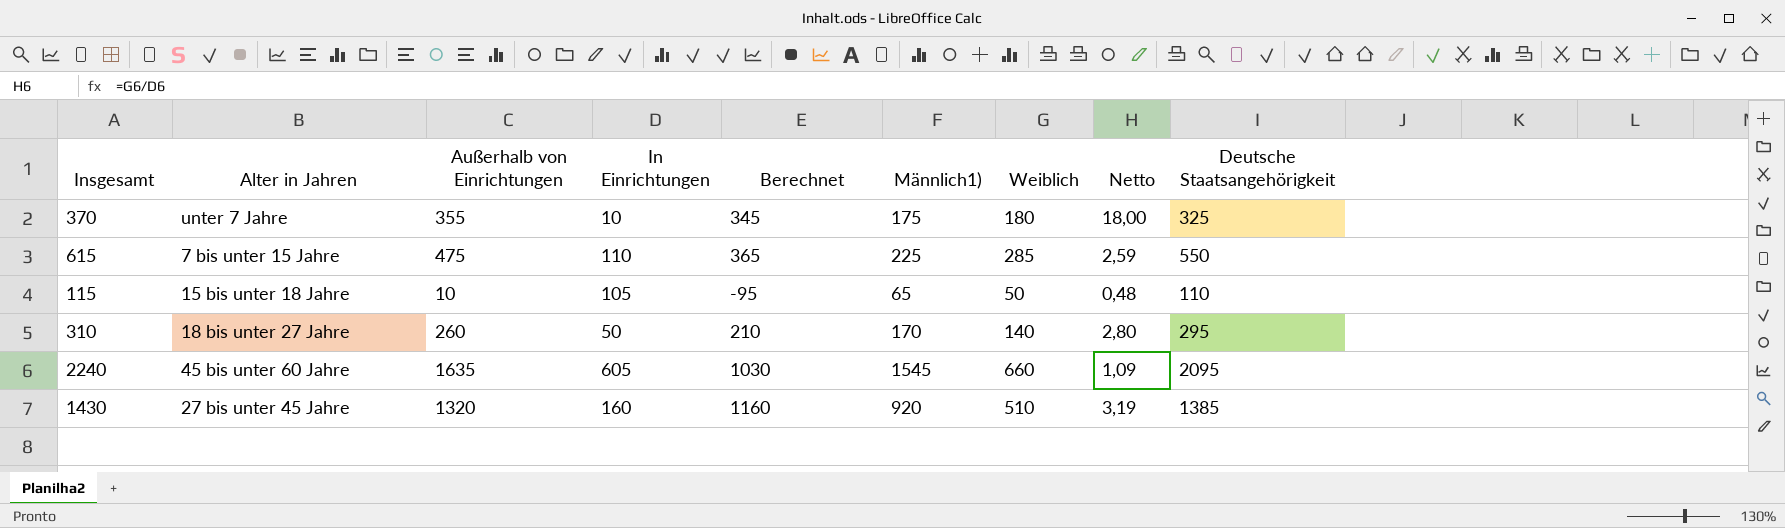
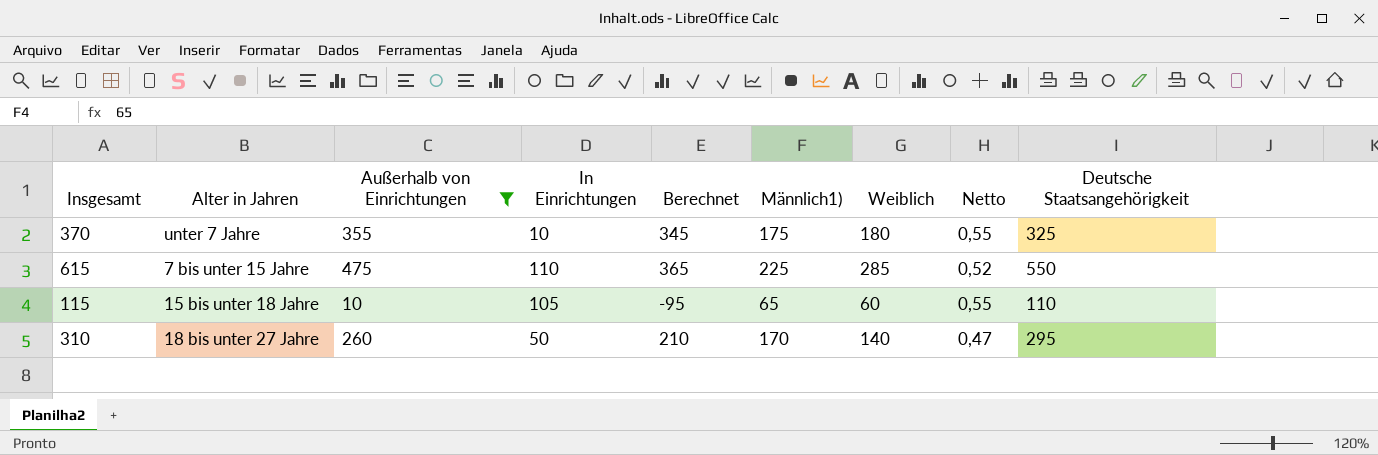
filter: none -> Außerhalb von Einrichtungen <= 475
column Netto | formula: [Weiblich] / [In Einrichtungen] -> [Weiblich] / [Deutsche Staatsangehörigkeit]
115 | Weiblich: 50 -> 60

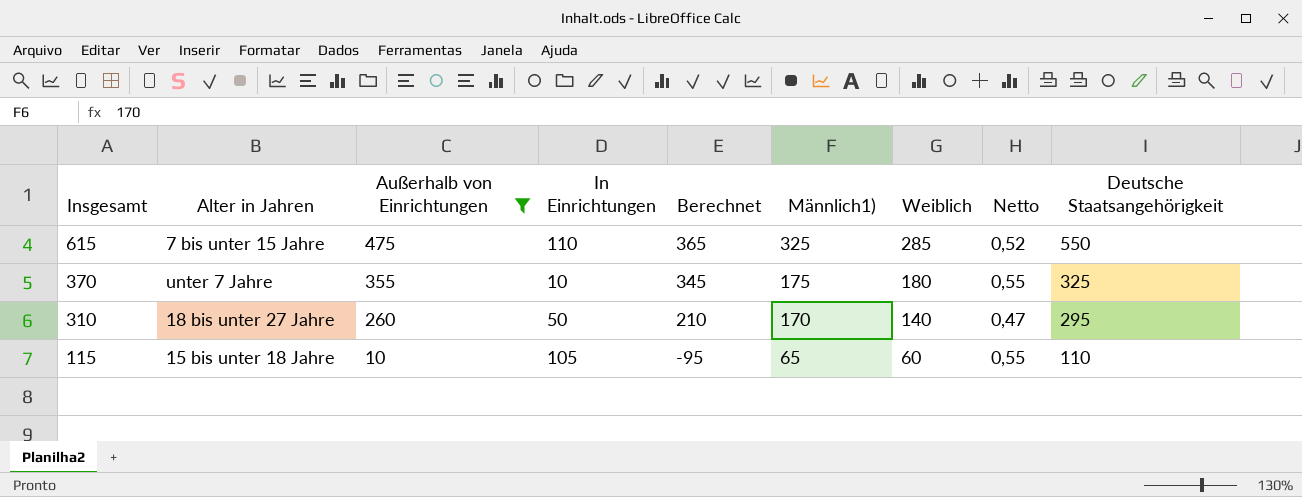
row order: none -> Insgesamt descending
615 | Männlich1): 225 -> 325

